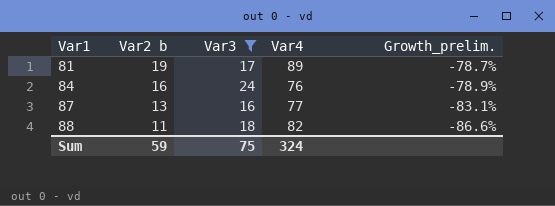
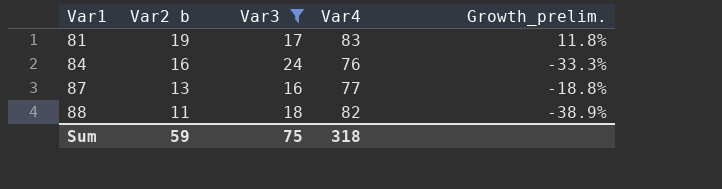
column Growth_prelim. | formula: ([Var2 b] - [Var4]) / [Var4] -> ([Var2 b] - [Var3]) / [Var3]
81 | Var4: 89 -> 83
Sum | Var4: 324 -> 318

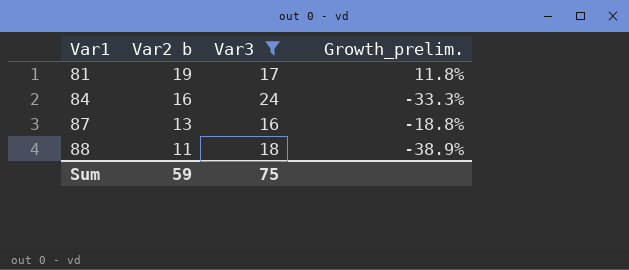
column Var4 | position: 4 -> none

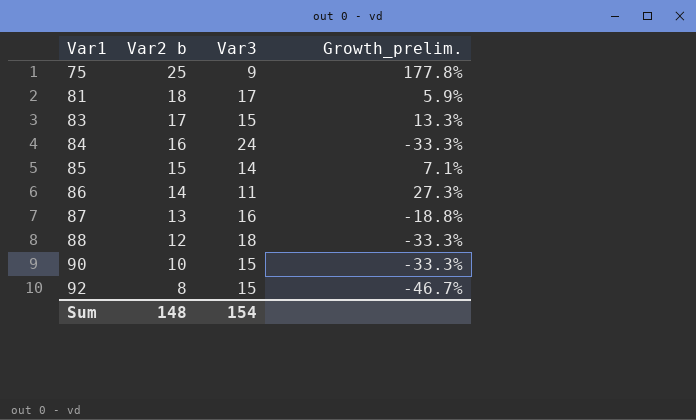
filter: Var3 >= 16 -> none
81 | Var2 b: 19 -> 18
81 | Growth_prelim.: 11.8% -> 5.9%
88 | Var2 b: 11 -> 12
88 | Growth_prelim.: -38.9% -> -33.3%
Sum | Var2 b: 59 -> 148
Sum | Var3: 75 -> 154

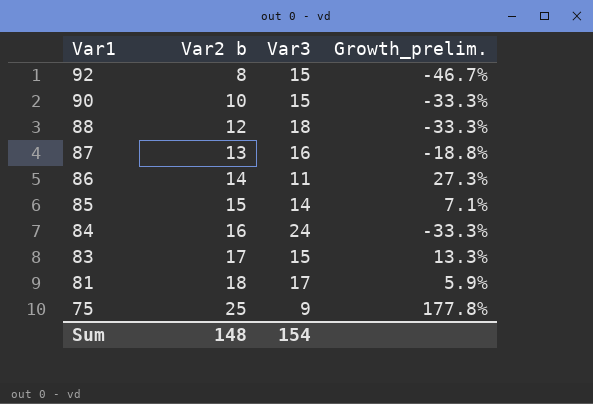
row order: Var1 ascending -> Var1 descending

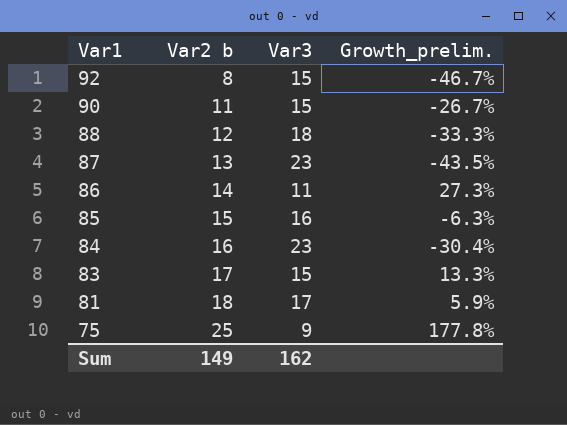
90 | Var2 b: 10 -> 11
90 | Growth_prelim.: -33.3% -> -26.7%
87 | Var3: 16 -> 23
87 | Growth_prelim.: -18.8% -> -43.5%
85 | Var3: 14 -> 16
85 | Growth_prelim.: 7.1% -> -6.3%
84 | Var3: 24 -> 23
84 | Growth_prelim.: -33.3% -> -30.4%
Sum | Var2 b: 148 -> 149
Sum | Var3: 154 -> 162

